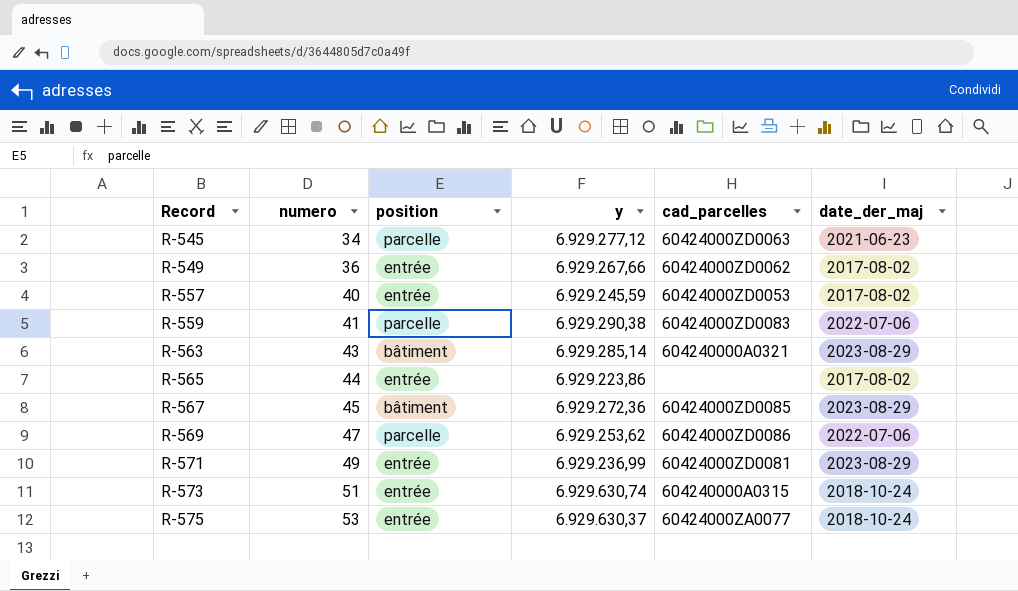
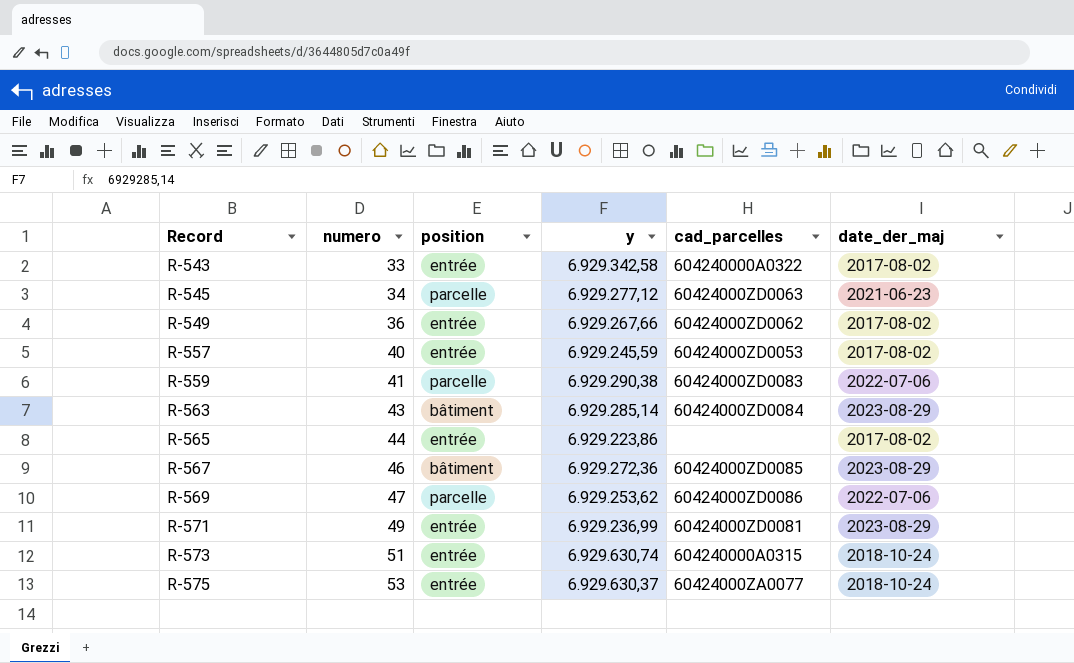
row R-543: none -> 33 | entrée | 6.929.342,58 | 604240000A0322 | 2017-08-02
R-563 | cad_parcelles: 604240000A0321 -> 60424000ZD0084
R-567 | numero: 45 -> 46

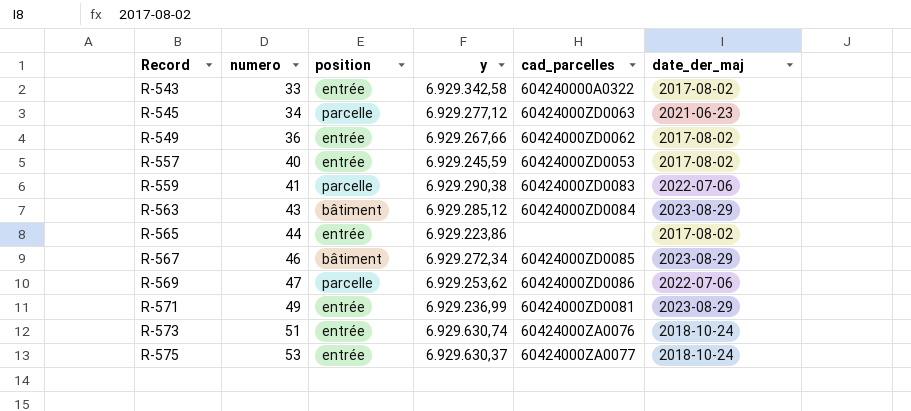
R-563 | y: 6.929.285,14 -> 6.929.285,12
R-567 | y: 6.929.272,36 -> 6.929.272,34
R-573 | cad_parcelles: 604240000A0315 -> 60424000ZA0076

